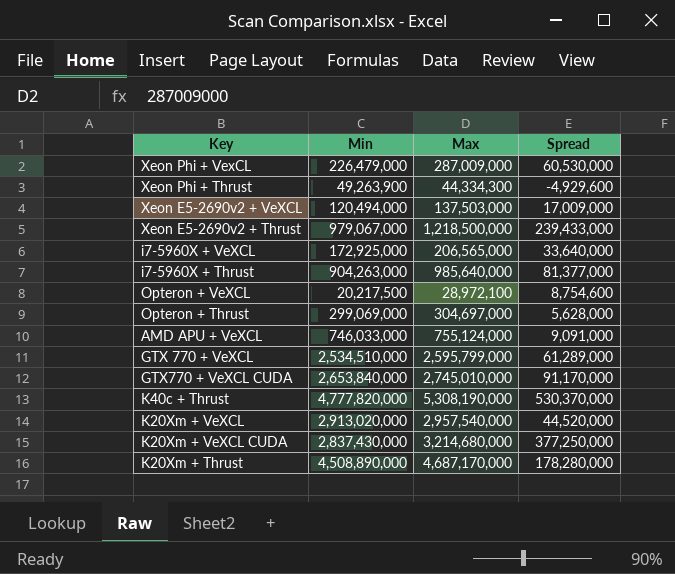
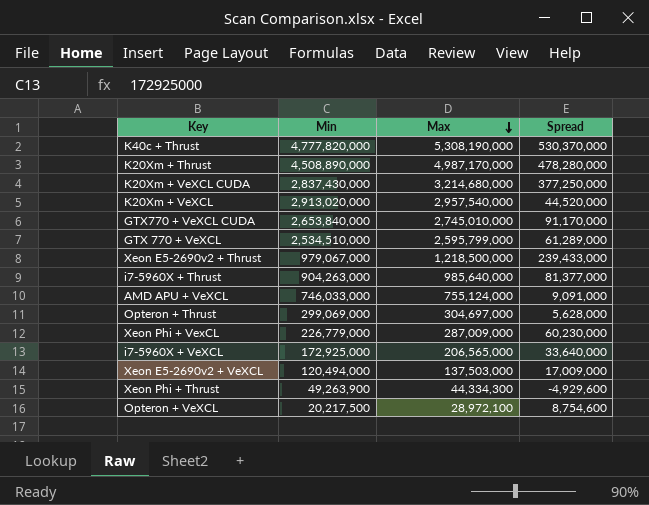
row order: none -> Max descending
K20Xm + Thrust | Max: 4,687,170,000 -> 4,987,170,000
K20Xm + Thrust | Spread: 178,280,000 -> 478,280,000
Xeon Phi + VexCL | Min: 226,479,000 -> 226,779,000
Xeon Phi + VexCL | Spread: 60,530,000 -> 60,230,000

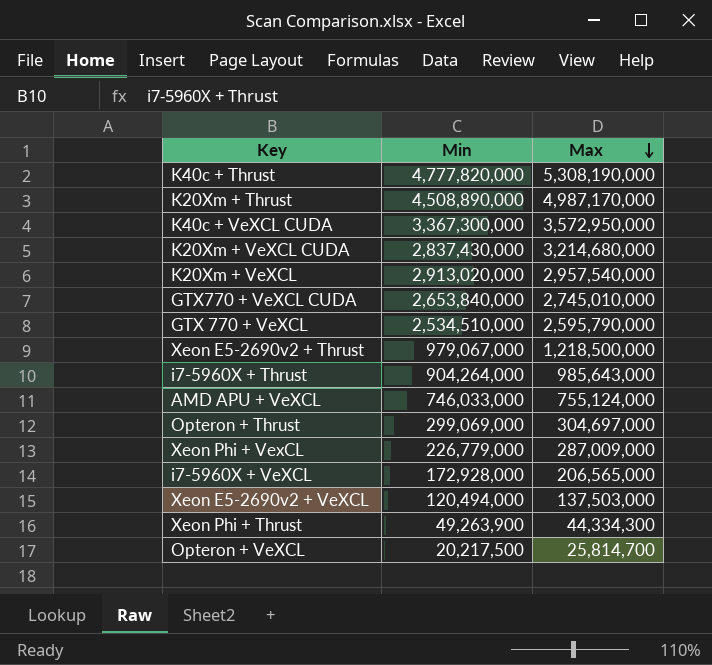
column Spread | formula: [Max] - [Min] -> none
row K40c + VeXCL CUDA: none -> 3,367,300,000 | 3,572,950,000
GTX 770 + VeXCL | Max: 2,595,799,000 -> 2,595,790,000
i7-5960X + Thrust | Min: 904,263,000 -> 904,264,000
i7-5960X + Thrust | Max: 985,640,000 -> 985,643,000
i7-5960X + VeXCL | Min: 172,925,000 -> 172,928,000
Opteron + VeXCL | Max: 28,972,100 -> 25,814,700

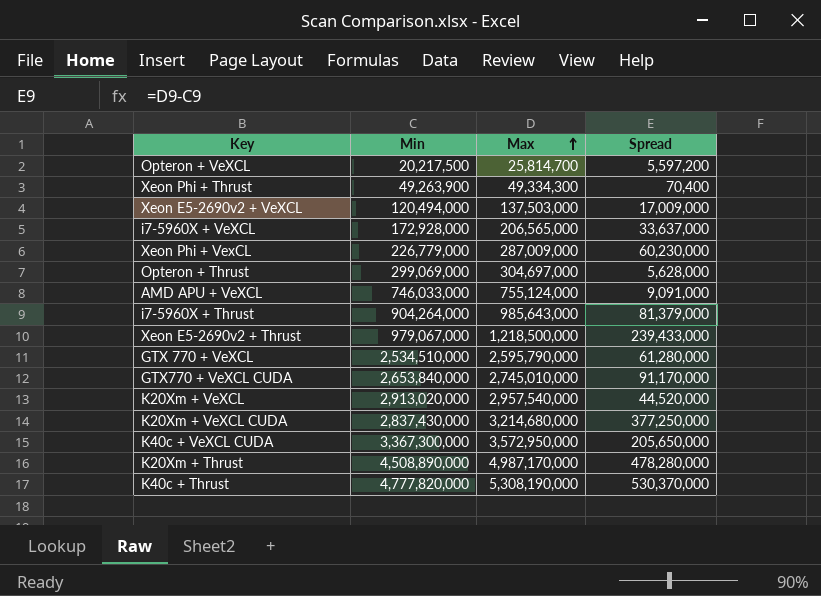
row order: Max descending -> Max ascending
column Spread | formula: none -> [Max] - [Min]
Xeon Phi + Thrust | Max: 44,334,300 -> 49,334,300

